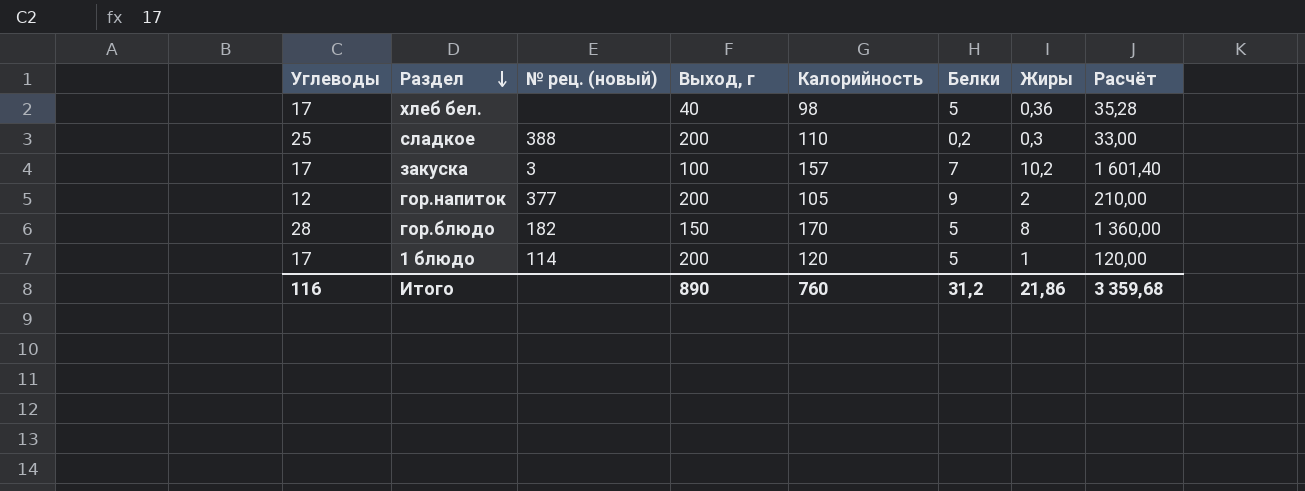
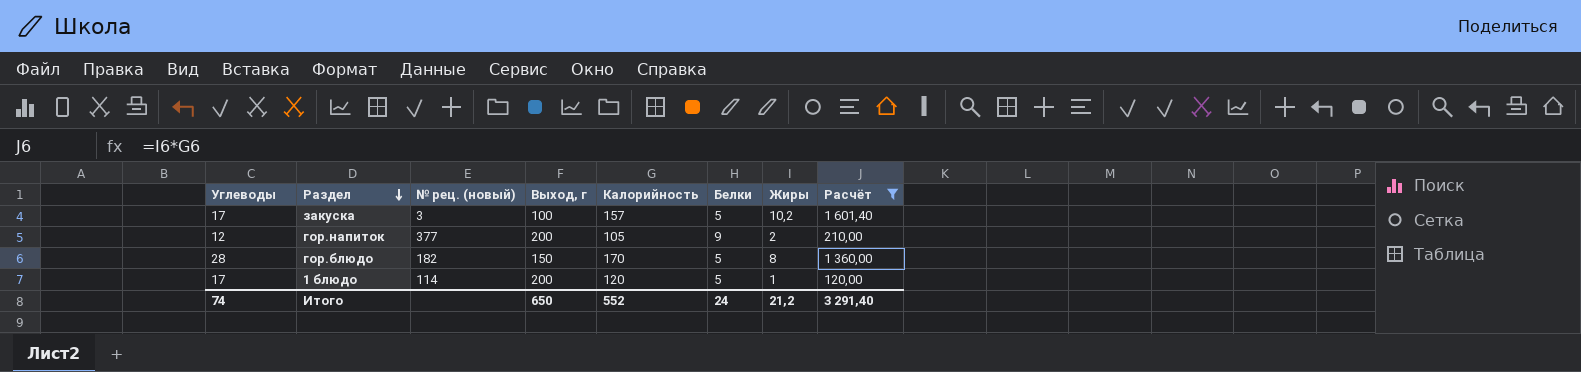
filter: none -> Расчёт >= 120,00
закуска | Белки: 7 -> 5
Итого | Углеводы: 116 -> 74
Итого | Выход, г: 890 -> 650
Итого | Калорийность: 760 -> 552
Итого | Белки: 31,2 -> 24
Итого | Жиры: 21,86 -> 21,2
Итого | Расчёт: 3 359,68 -> 3 291,40

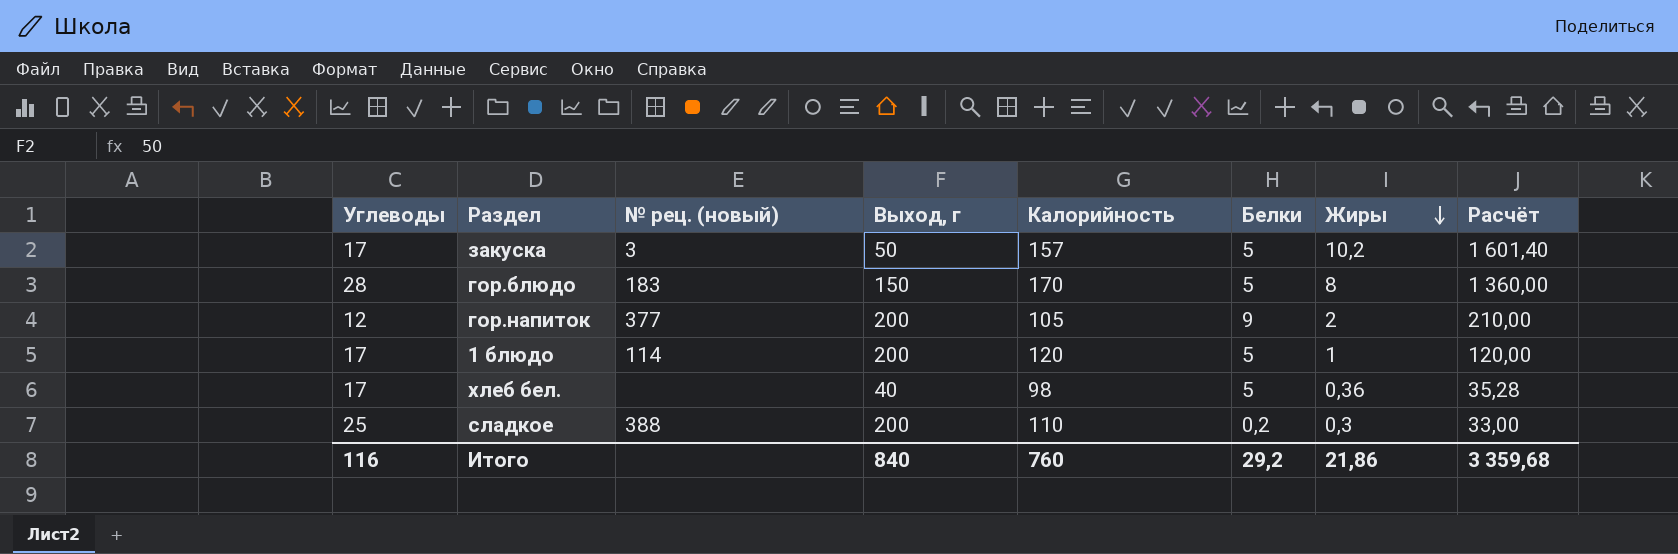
filter: Расчёт >= 120,00 -> none
row order: Раздел descending -> Жиры descending
закуска | Выход, г: 100 -> 50
гор.блюдо | № рец. (новый): 182 -> 183
Итого | Углеводы: 74 -> 116
Итого | Выход, г: 650 -> 840
Итого | Калорийность: 552 -> 760
Итого | Белки: 24 -> 29,2
Итого | Жиры: 21,2 -> 21,86
Итого | Расчёт: 3 291,40 -> 3 359,68

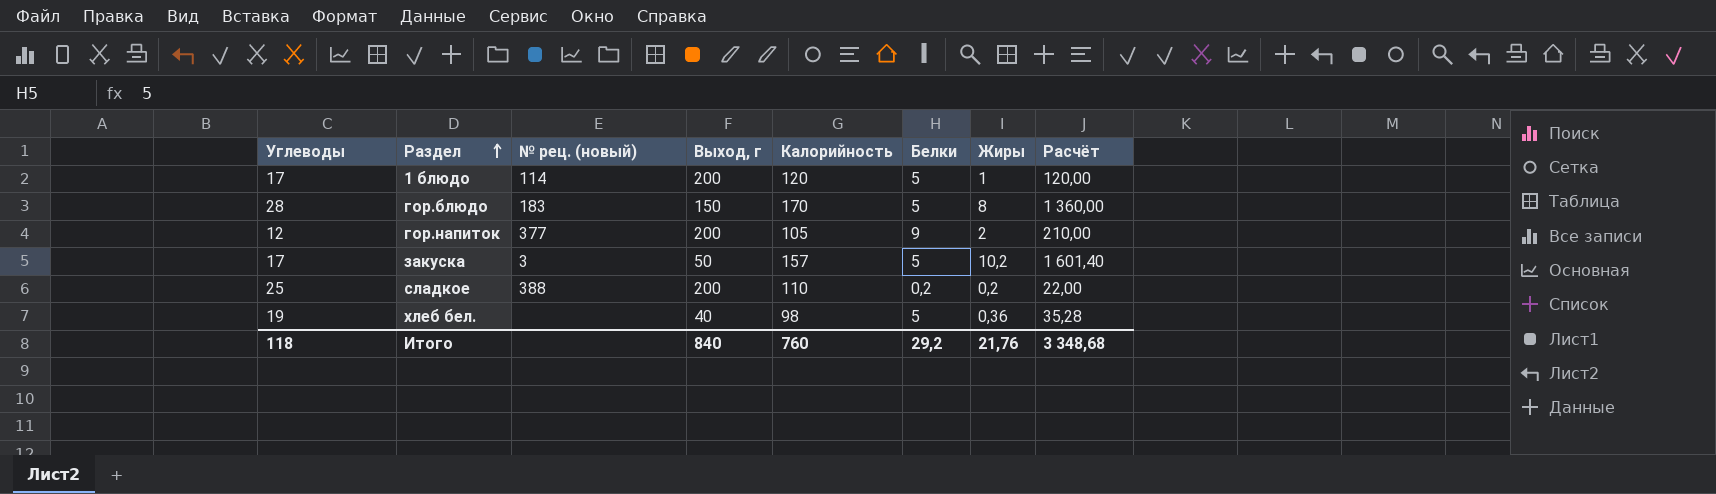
row order: Жиры descending -> Раздел ascending
сладкое | Жиры: 0,3 -> 0,2
сладкое | Расчёт: 33,00 -> 22,00
хлеб бел. | Углеводы: 17 -> 19
Итого | Углеводы: 116 -> 118
Итого | Жиры: 21,86 -> 21,76
Итого | Расчёт: 3 359,68 -> 3 348,68

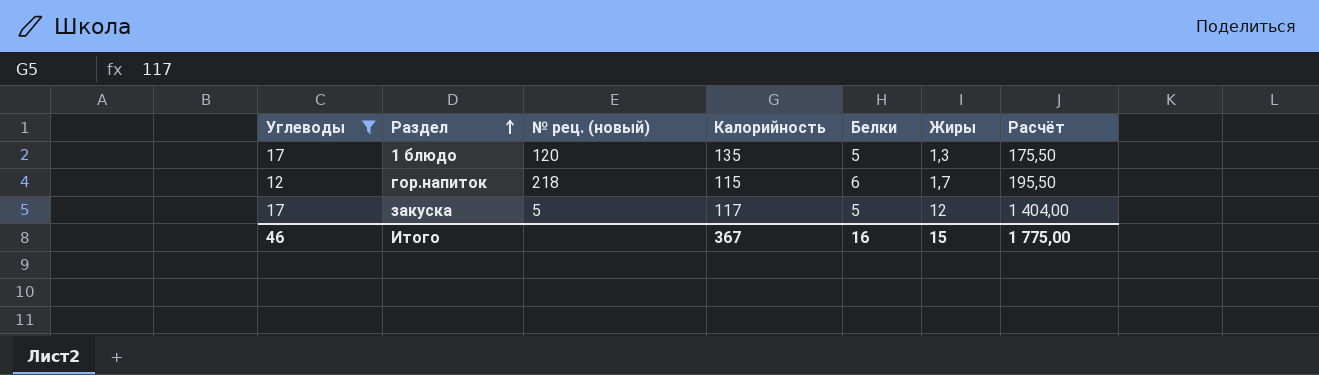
filter: none -> Углеводы <= 17
column Выход, г | position: 4 -> none
1 блюдо | № рец. (новый): 114 -> 120
1 блюдо | Калорийность: 120 -> 135
1 блюдо | Жиры: 1 -> 1,3
1 блюдо | Расчёт: 120,00 -> 175,50
гор.напиток | № рец. (новый): 377 -> 218
гор.напиток | Калорийность: 105 -> 115
гор.напиток | Белки: 9 -> 6
гор.напиток | Жиры: 2 -> 1,7
гор.напиток | Расчёт: 210,00 -> 195,50
закуска | № рец. (новый): 3 -> 5
закуска | Калорийность: 157 -> 117
закуска | Жиры: 10,2 -> 12
закуска | Расчёт: 1 601,40 -> 1 404,00
Итого | Углеводы: 118 -> 46
Итого | Калорийность: 760 -> 367
Итого | Белки: 29,2 -> 16
Итого | Жиры: 21,76 -> 15
Итого | Расчёт: 3 348,68 -> 1 775,00

